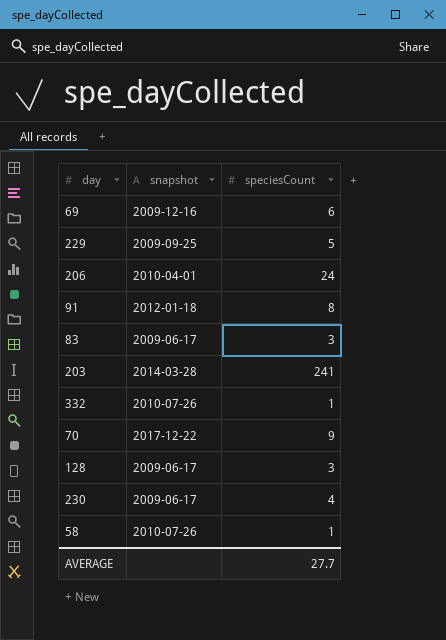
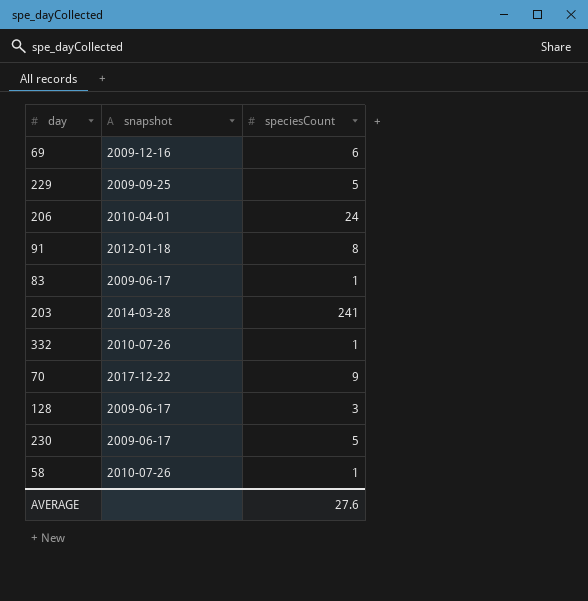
83 | speciesCount: 3 -> 1
230 | speciesCount: 4 -> 5
AVERAGE | speciesCount: 27.7 -> 27.6

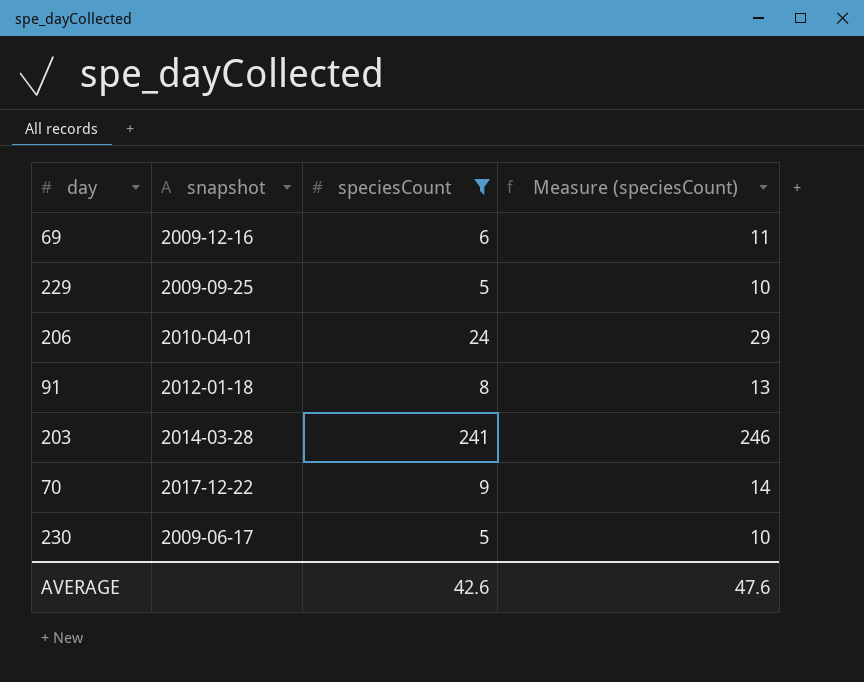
filter: none -> speciesCount >= 5
column Measure (speciesCount) | formula: none -> [speciesCount] + 5
AVERAGE | speciesCount: 27.6 -> 42.6

